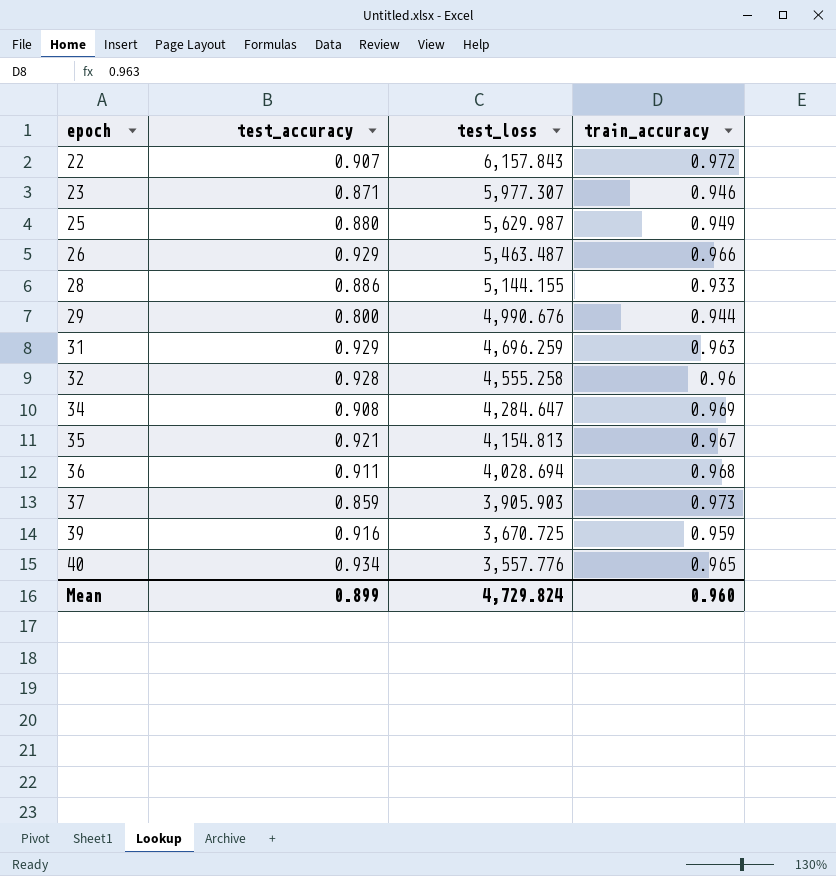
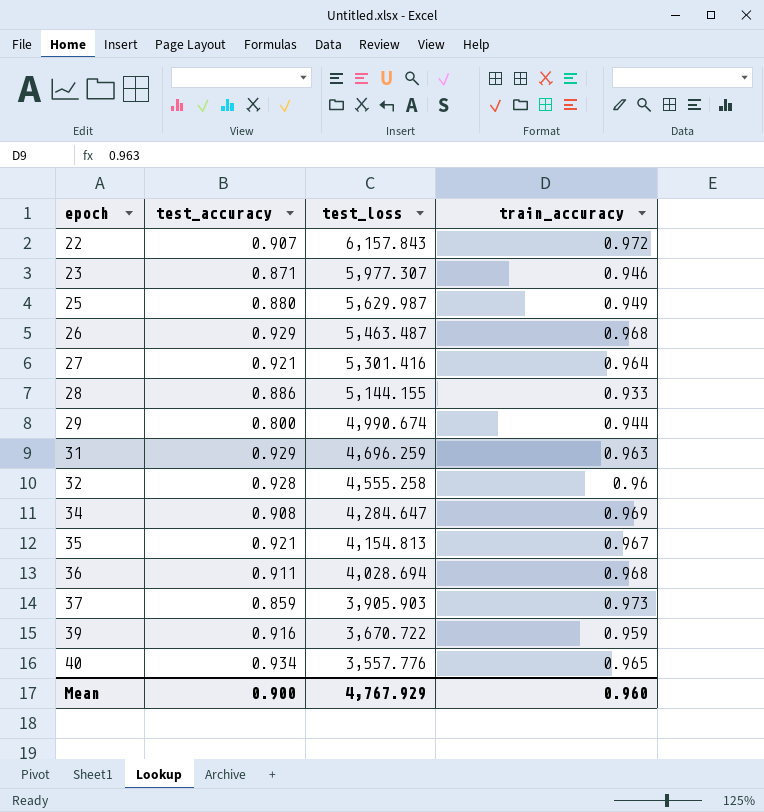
26 | train_accuracy: 0.966 -> 0.968
row 27: none -> 0.921 | 5,301.416 | 0.964
29 | test_loss: 4,990.676 -> 4,990.674
39 | test_loss: 3,670.725 -> 3,670.722
Mean | test_accuracy: 0.899 -> 0.900
Mean | test_loss: 4,729.824 -> 4,767.929

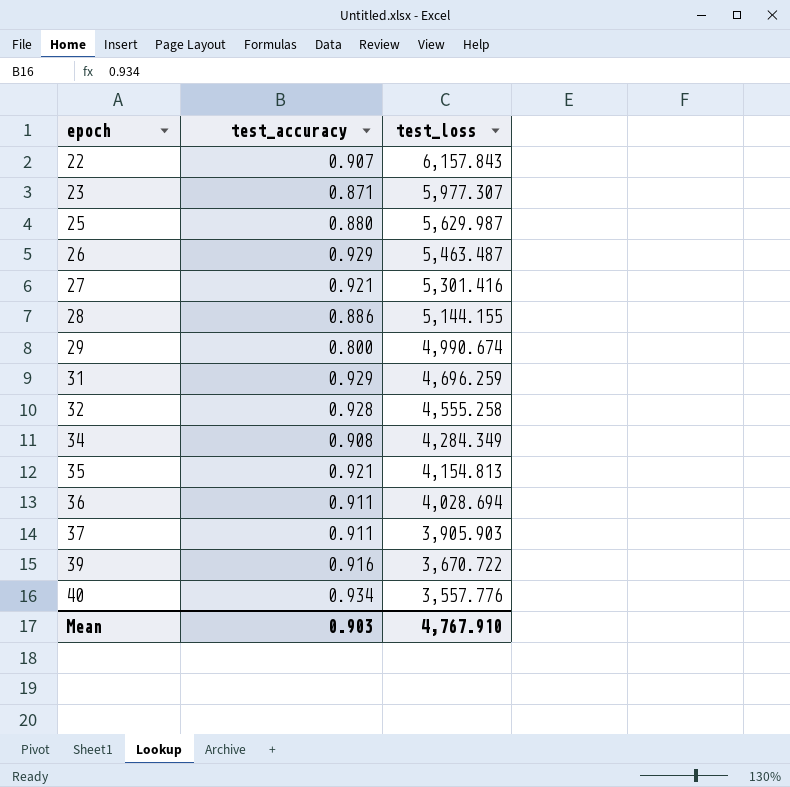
column train_accuracy | position: 4 -> none
34 | test_loss: 4,284.647 -> 4,284.349
37 | test_accuracy: 0.859 -> 0.911
Mean | test_accuracy: 0.900 -> 0.903
Mean | test_loss: 4,767.929 -> 4,767.910

